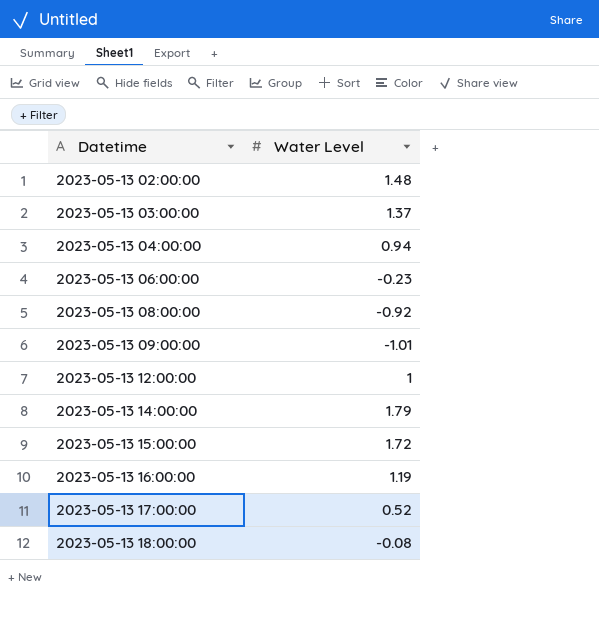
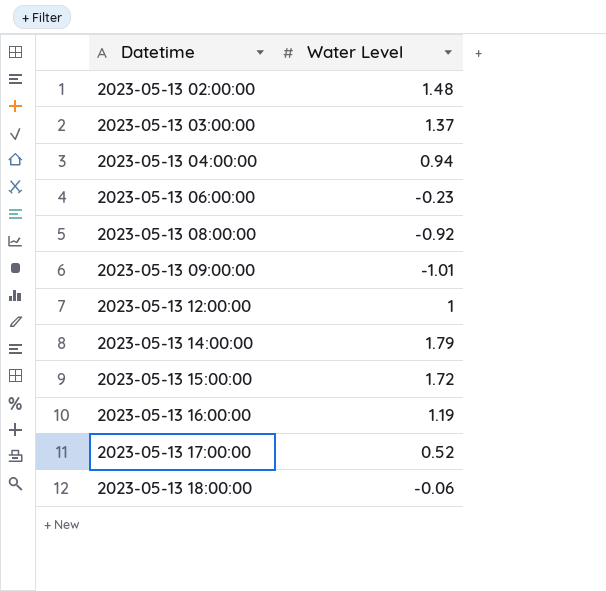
2023-05-13 18:00:00 | Water Level: -0.08 -> -0.06

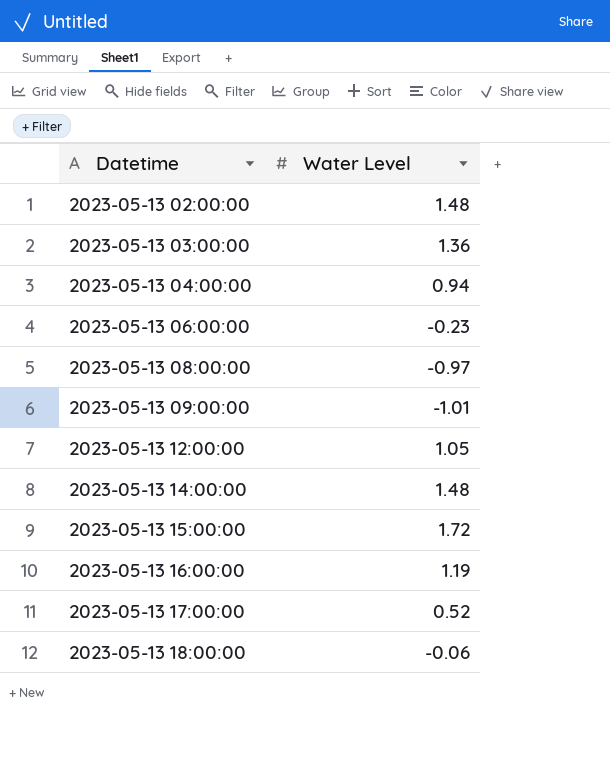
2023-05-13 03:00:00 | Water Level: 1.37 -> 1.36
2023-05-13 08:00:00 | Water Level: -0.92 -> -0.97
2023-05-13 12:00:00 | Water Level: 1 -> 1.05
2023-05-13 14:00:00 | Water Level: 1.79 -> 1.48

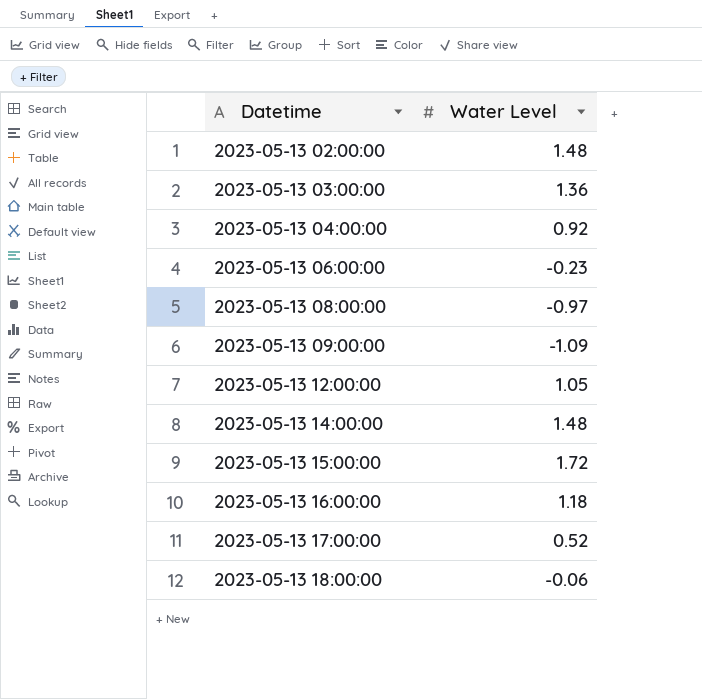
2023-05-13 04:00:00 | Water Level: 0.94 -> 0.92
2023-05-13 09:00:00 | Water Level: -1.01 -> -1.09
2023-05-13 16:00:00 | Water Level: 1.19 -> 1.18

